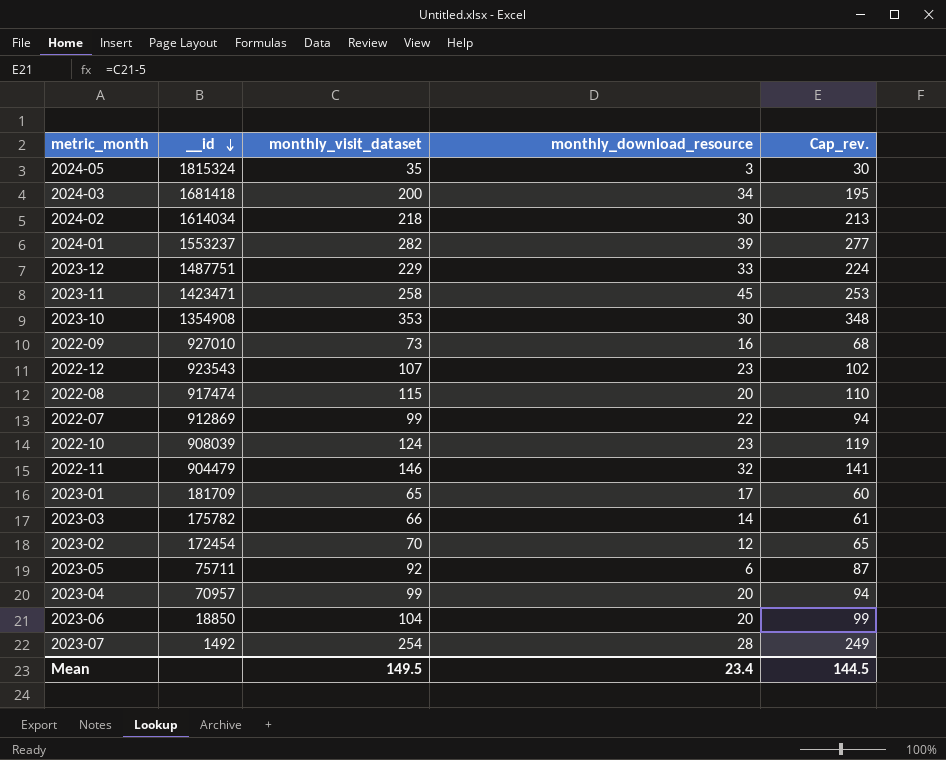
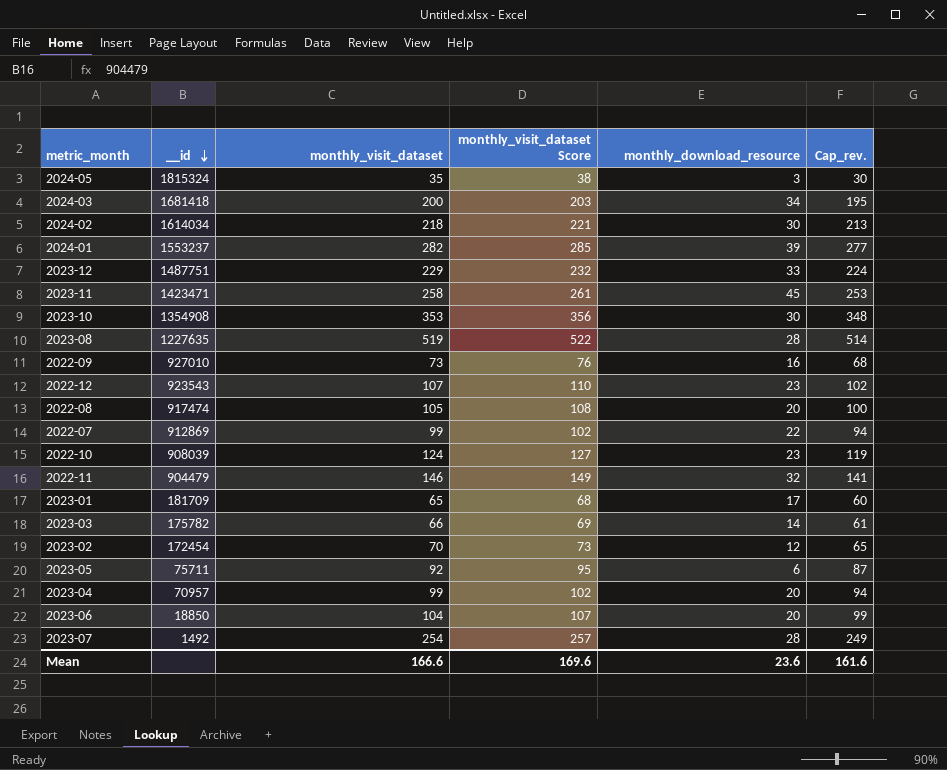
column monthly_visit_dataset Score | formula: none -> [monthly_visit_dataset] + 3
row 2023-08: none -> 1227635 | 519 | 522 | 28 | 514
2022-08 | monthly_visit_dataset: 115 -> 105
2022-08 | Cap_rev.: 110 -> 100
Mean | monthly_visit_dataset: 149.5 -> 166.6
Mean | monthly_download_resource: 23.4 -> 23.6
Mean | Cap_rev.: 144.5 -> 161.6

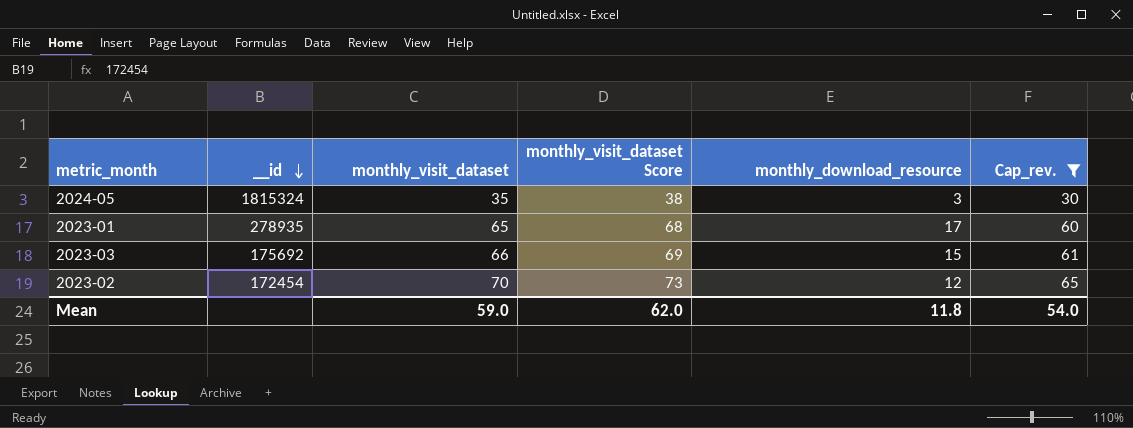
filter: none -> Cap_rev. <= 65
2023-01 | __id: 181709 -> 278935
2023-03 | __id: 175782 -> 175692
2023-03 | monthly_download_resource: 14 -> 15
Mean | monthly_visit_dataset: 166.6 -> 59.0
Mean | monthly_visit_dataset Score: 169.6 -> 62.0
Mean | monthly_download_resource: 23.6 -> 11.8
Mean | Cap_rev.: 161.6 -> 54.0

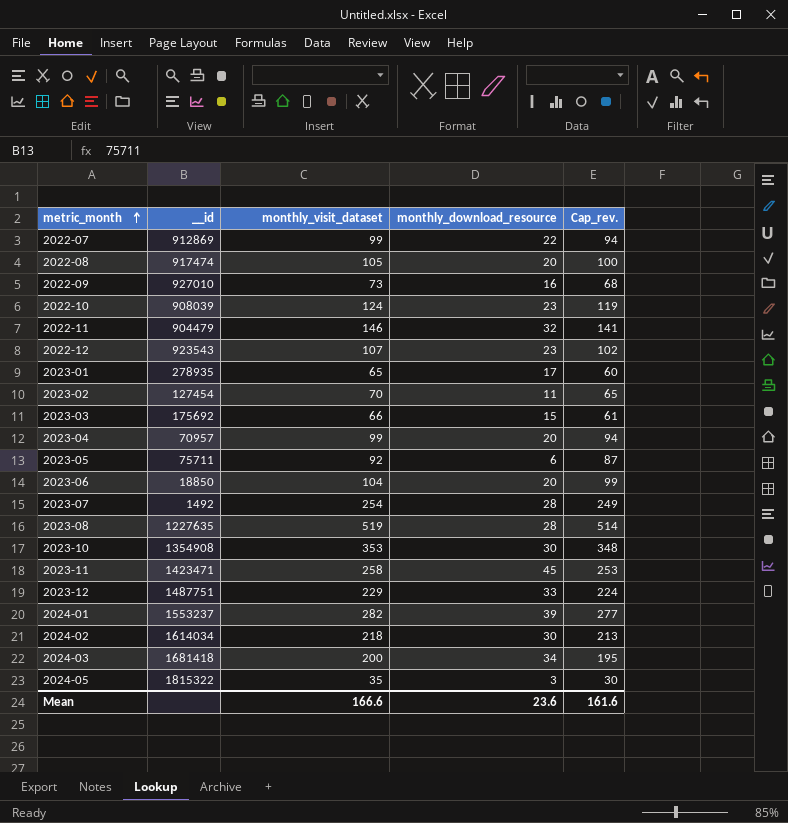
filter: Cap_rev. <= 65 -> none
row order: __id descending -> metric_month ascending
column monthly_visit_dataset Score | formula: [monthly_visit_dataset] + 3 -> none
2023-02 | __id: 172454 -> 127454
2023-02 | monthly_download_resource: 12 -> 11
2024-05 | __id: 1815324 -> 1815322
Mean | monthly_visit_dataset: 59.0 -> 166.6
Mean | monthly_download_resource: 11.8 -> 23.6
Mean | Cap_rev.: 54.0 -> 161.6

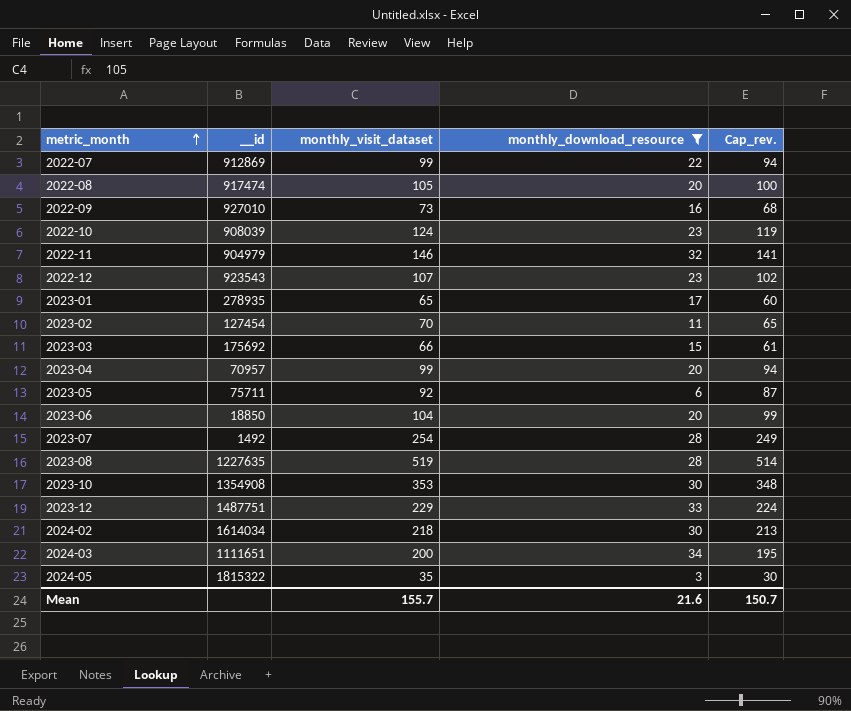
filter: none -> monthly_download_resource <= 34
2022-11 | __id: 904479 -> 904979
2024-03 | __id: 1681418 -> 1111651
Mean | monthly_visit_dataset: 166.6 -> 155.7
Mean | monthly_download_resource: 23.6 -> 21.6
Mean | Cap_rev.: 161.6 -> 150.7

